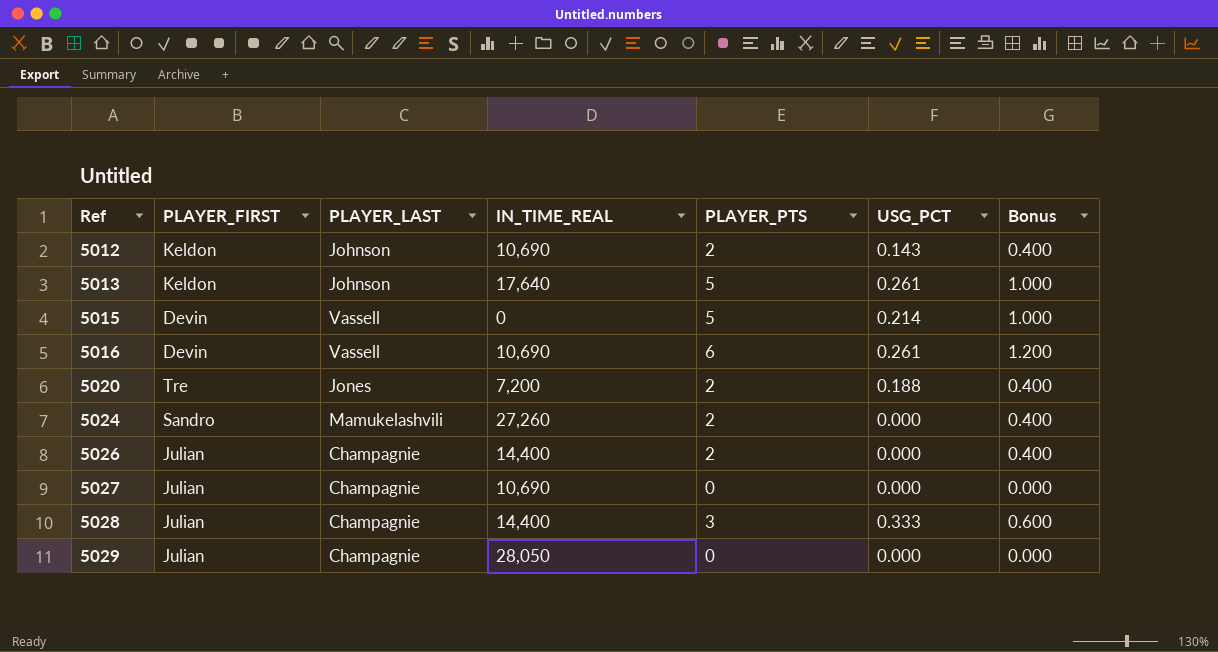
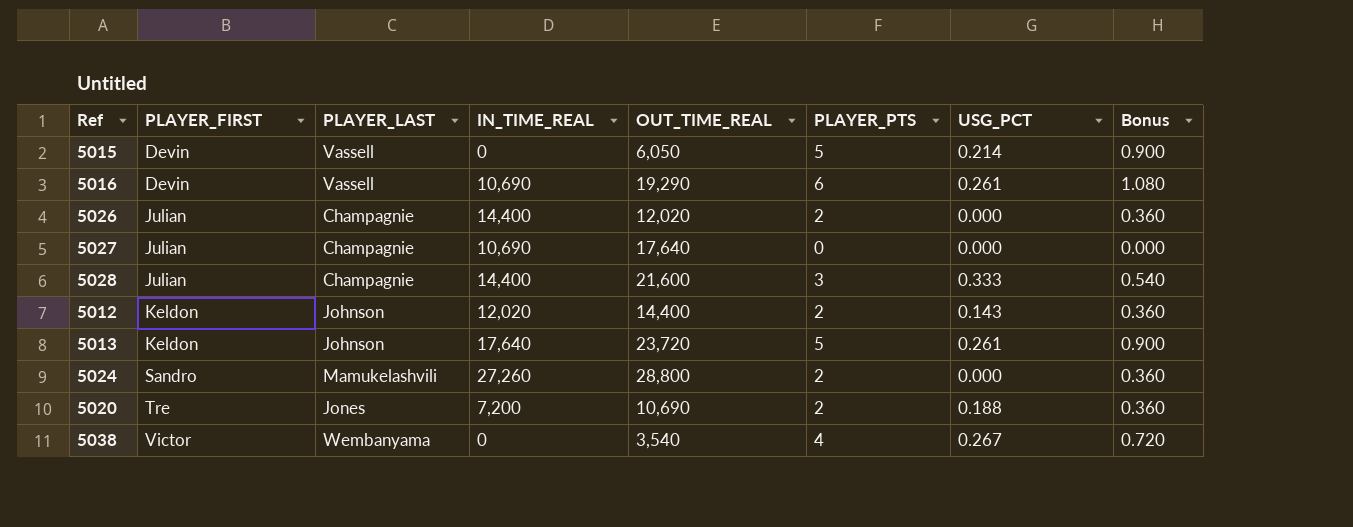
row order: Ref ascending -> PLAYER_FIRST ascending
column OUT_TIME_REAL | position: none -> 5
column Bonus | formula: [PLAYER_PTS] * 0.2 -> [PLAYER_PTS] * 0.18
row 5029: Julian | Champagnie | 28,050 | 0 | 0.000 | 0.000 -> none
5012 | IN_TIME_REAL: 10,690 -> 12,020
row 5038: none -> Victor | Wembanyama | 0 | 3,540 | 4 | 0.267 | 0.720

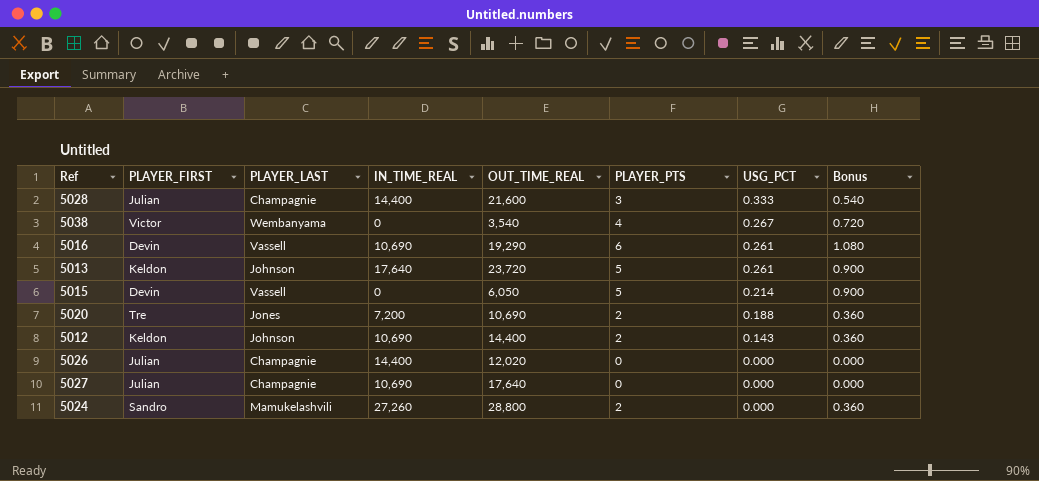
row order: PLAYER_FIRST ascending -> USG_PCT descending
5012 | IN_TIME_REAL: 12,020 -> 10,690
5026 | PLAYER_PTS: 2 -> 0
5026 | Bonus: 0.360 -> 0.000

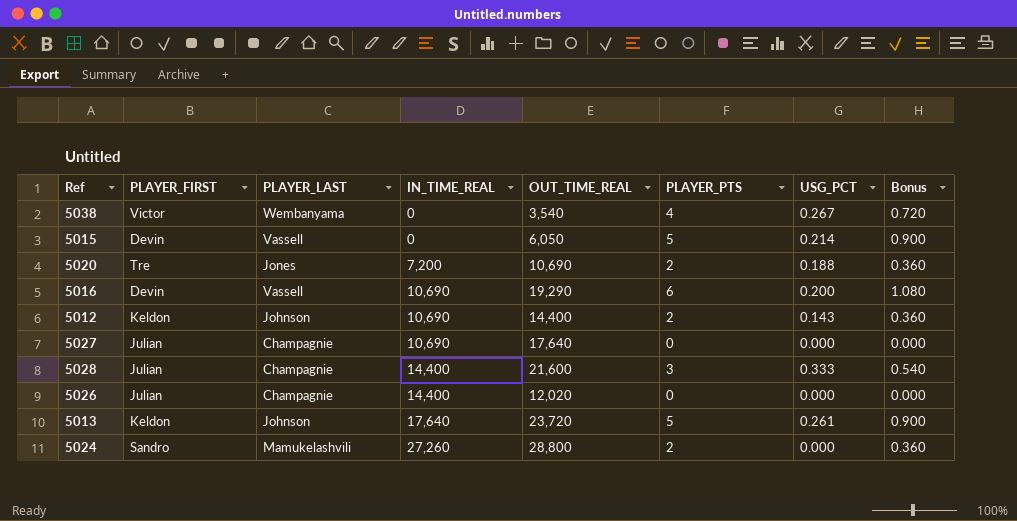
row order: USG_PCT descending -> IN_TIME_REAL ascending
5016 | USG_PCT: 0.261 -> 0.200

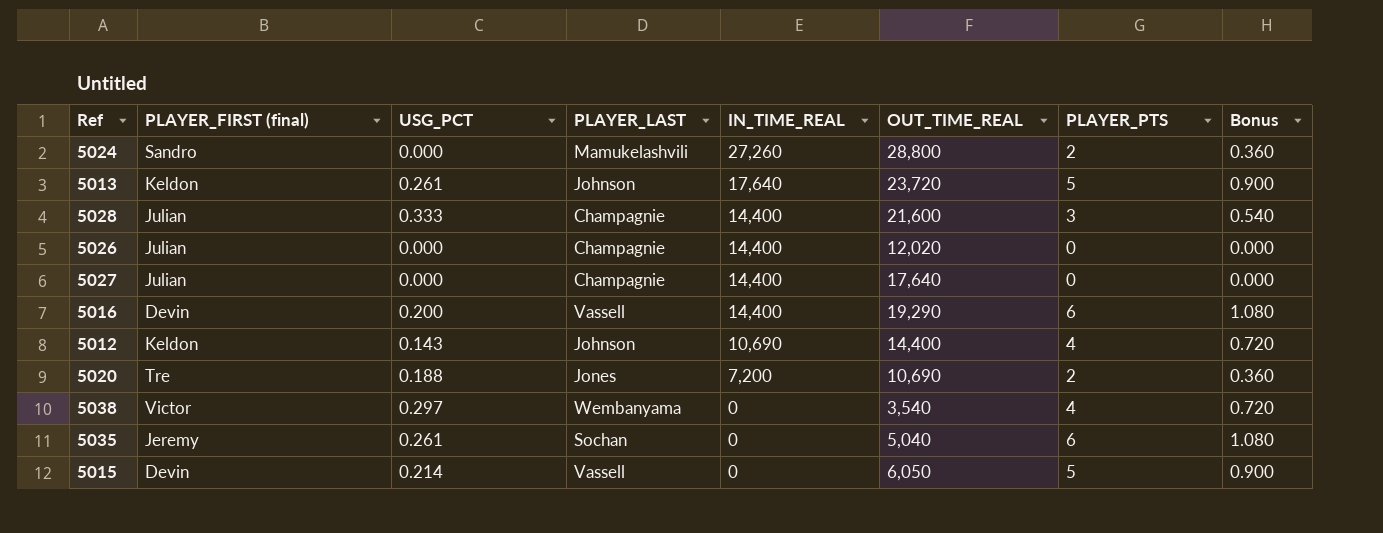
row order: IN_TIME_REAL ascending -> IN_TIME_REAL descending
column name: PLAYER_FIRST -> PLAYER_FIRST (final)
column USG_PCT | position: 7 -> 3
5027 | IN_TIME_REAL: 10,690 -> 14,400
5016 | IN_TIME_REAL: 10,690 -> 14,400
5012 | PLAYER_PTS: 2 -> 4
5012 | Bonus: 0.360 -> 0.720
5038 | USG_PCT: 0.267 -> 0.297
row 5035: none -> Jeremy | 0.261 | Sochan | 0 | 5,040 | 6 | 1.080

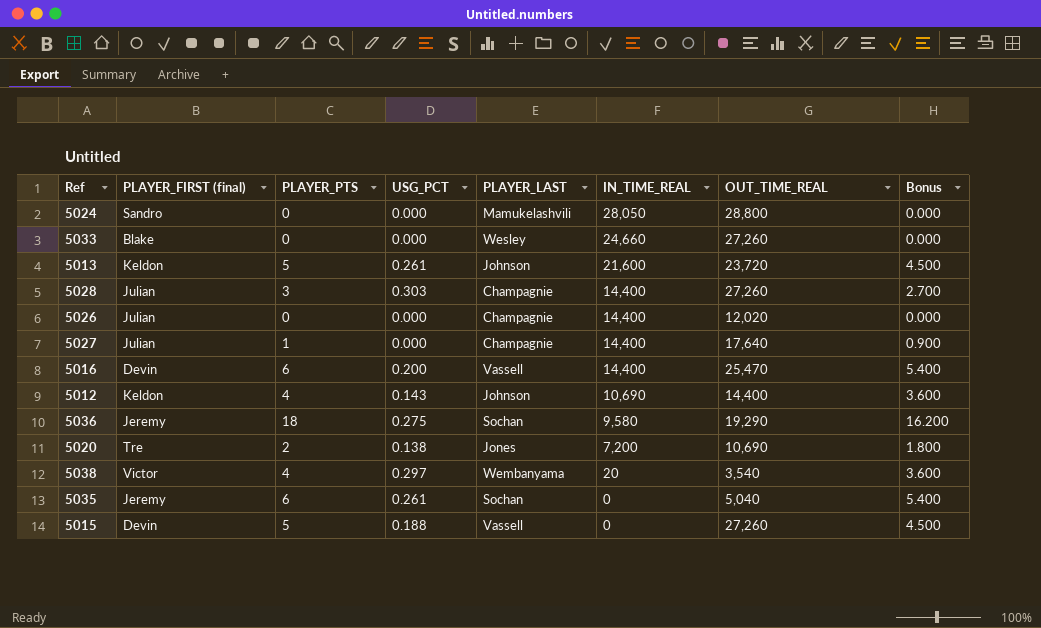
column PLAYER_PTS | position: 7 -> 3
column Bonus | formula: [PLAYER_PTS] * 0.18 -> [PLAYER_PTS] * 0.9
5024 | PLAYER_PTS: 2 -> 0
5024 | IN_TIME_REAL: 27,260 -> 28,050
row 5033: none -> Blake | 0 | 0.000 | Wesley | 24,660 | 27,260 | 0.000
5013 | IN_TIME_REAL: 17,640 -> 21,600
5028 | USG_PCT: 0.333 -> 0.303
5028 | OUT_TIME_REAL: 21,600 -> 27,260
5027 | PLAYER_PTS: 0 -> 1
5016 | OUT_TIME_REAL: 19,290 -> 25,470
row 5036: none -> Jeremy | 18 | 0.275 | Sochan | 9,580 | 19,290 | 16.200
5020 | USG_PCT: 0.188 -> 0.138
5038 | IN_TIME_REAL: 0 -> 20
5015 | USG_PCT: 0.214 -> 0.188
5015 | OUT_TIME_REAL: 6,050 -> 27,260

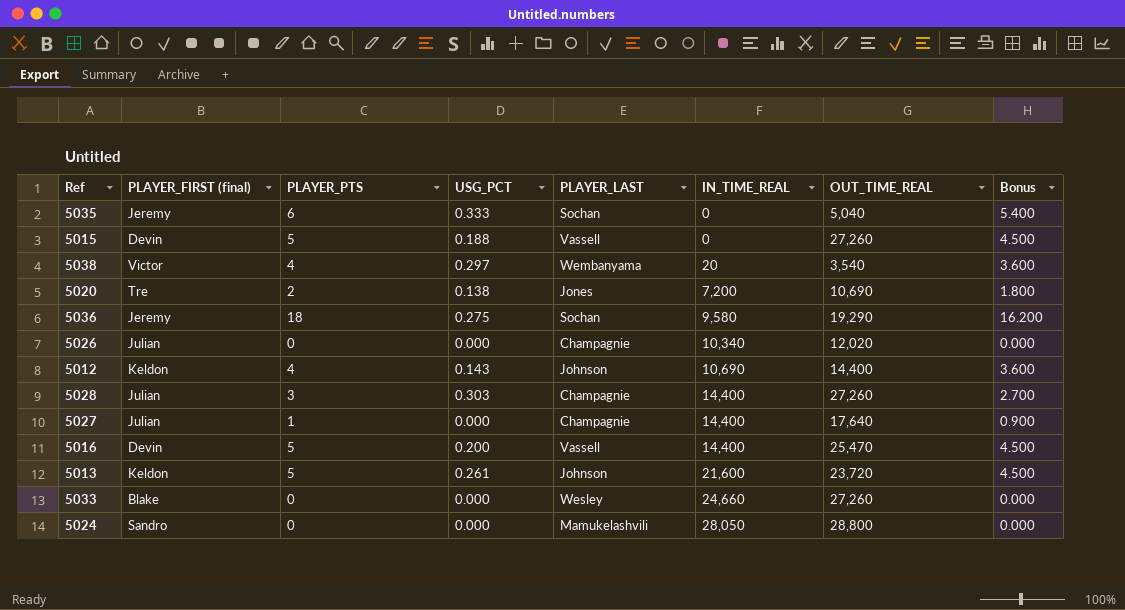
row order: IN_TIME_REAL descending -> IN_TIME_REAL ascending
5035 | USG_PCT: 0.261 -> 0.333
5026 | IN_TIME_REAL: 14,400 -> 10,340
5016 | PLAYER_PTS: 6 -> 5
5016 | Bonus: 5.400 -> 4.500

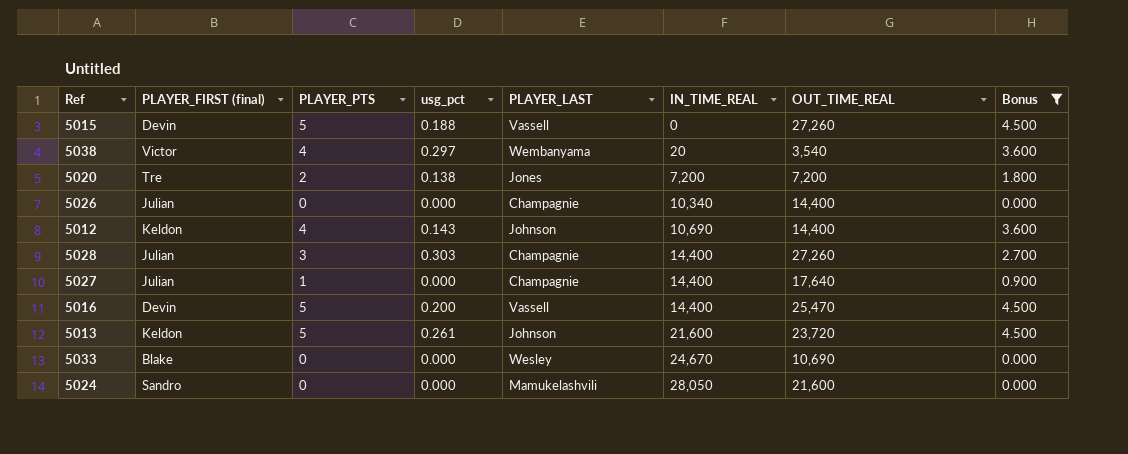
filter: none -> Bonus <= 4.500
column name: USG_PCT -> usg_pct
5020 | OUT_TIME_REAL: 10,690 -> 7,200
5026 | OUT_TIME_REAL: 12,020 -> 14,400
5033 | IN_TIME_REAL: 24,660 -> 24,670
5033 | OUT_TIME_REAL: 27,260 -> 10,690
5024 | OUT_TIME_REAL: 28,800 -> 21,600

